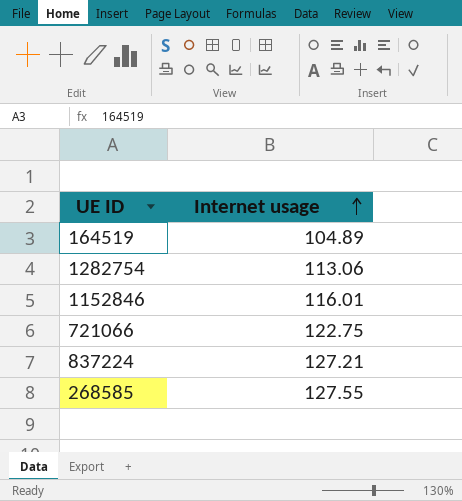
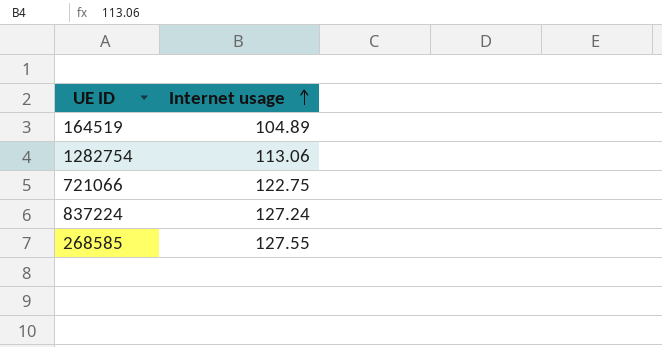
row 1152846: 116.01 -> none
837224 | Internet usage: 127.21 -> 127.24

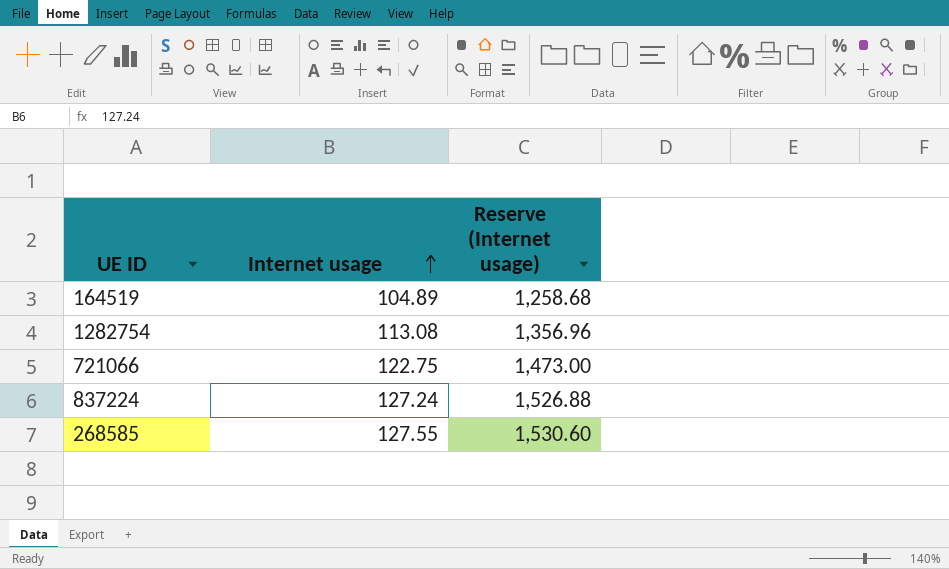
column Reserve (Internet usage) | formula: none -> [Internet usage] * 12
1282754 | Internet usage: 113.06 -> 113.08

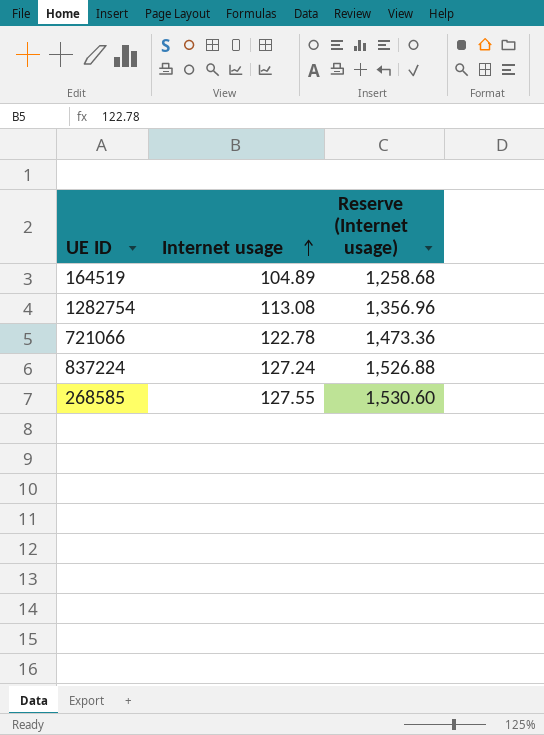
721066 | Internet usage: 122.75 -> 122.78
721066 | Reserve (Internet usage): 1,473.00 -> 1,473.36

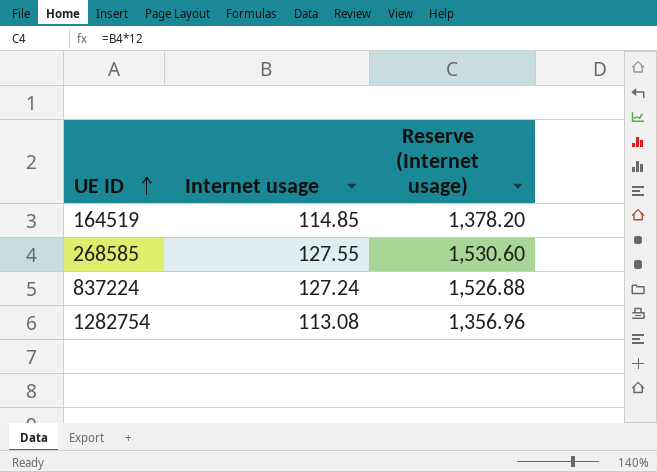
row order: Internet usage ascending -> UE ID ascending
row 721066: 122.78 | 1,473.36 -> none
164519 | Internet usage: 104.89 -> 114.85
164519 | Reserve (Internet usage): 1,258.68 -> 1,378.20

